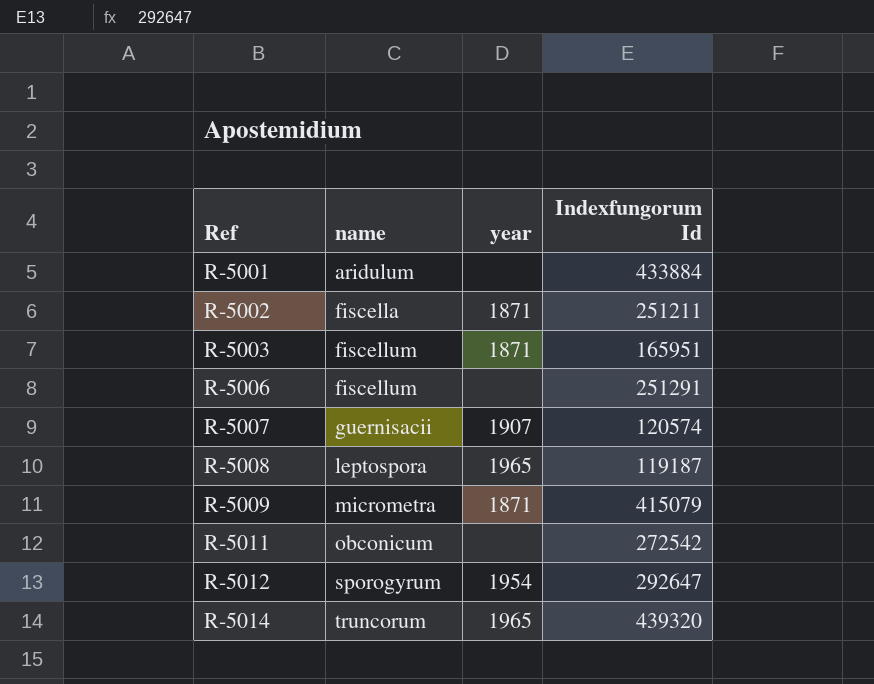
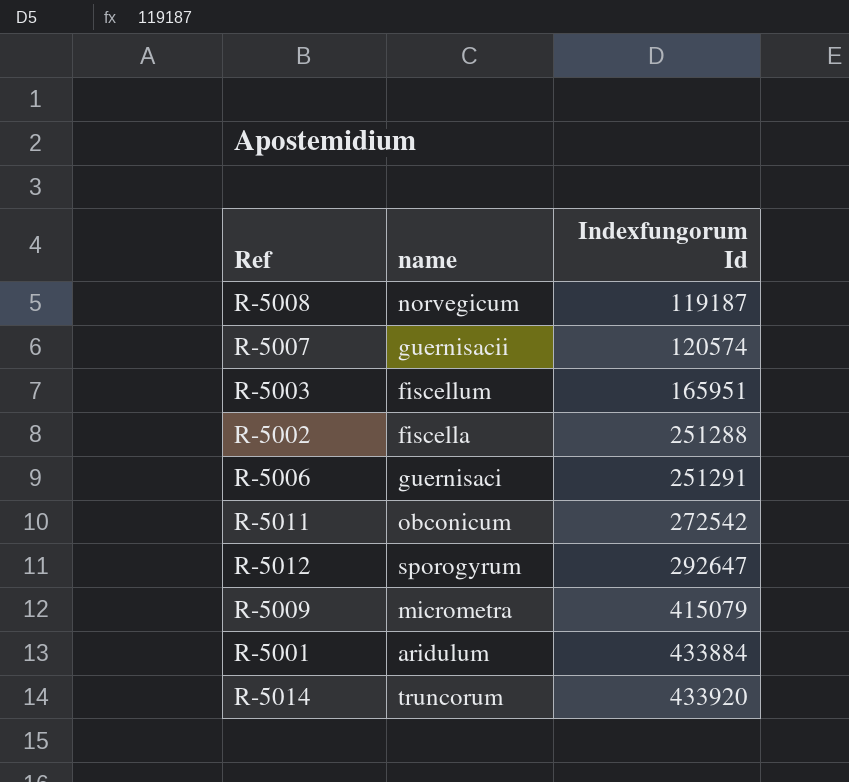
row order: Ref ascending -> Indexfungorum Id ascending
column year | position: 3 -> none
R-5008 | name: leptospora -> norvegicum
R-5002 | Indexfungorum Id: 251211 -> 251288
R-5006 | name: fiscellum -> guernisaci
R-5014 | Indexfungorum Id: 439320 -> 433920

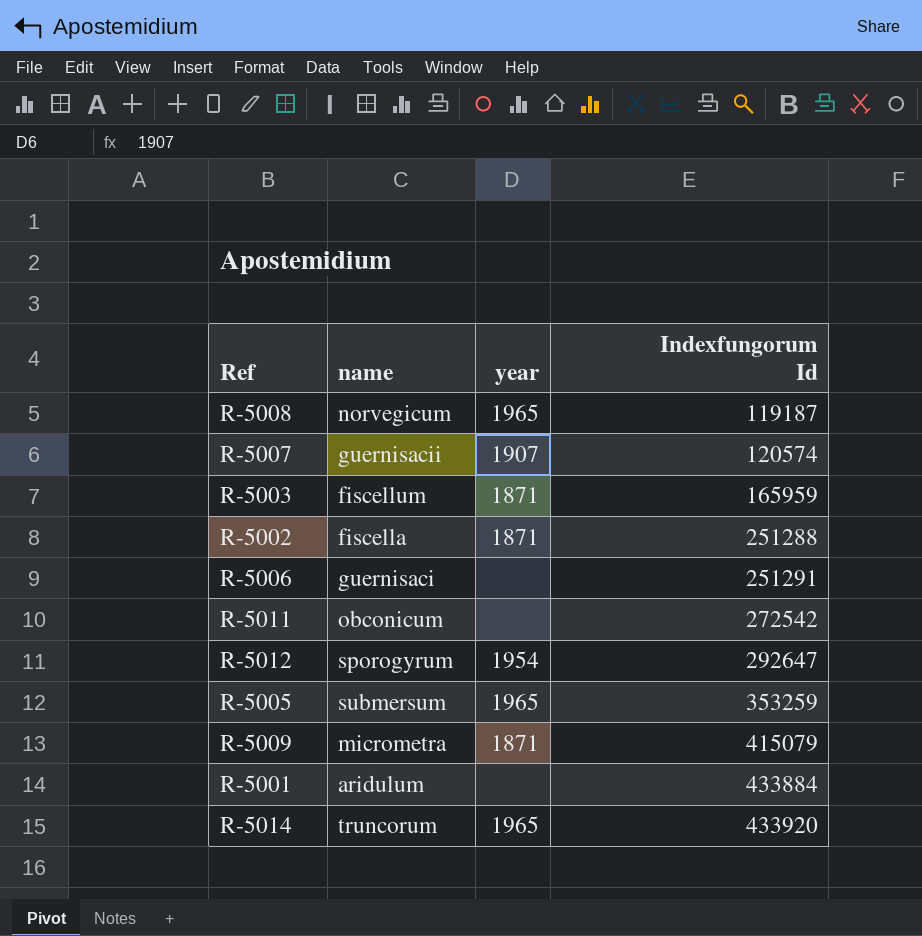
column year | position: none -> 3
R-5003 | Indexfungorum Id: 165951 -> 165959
row R-5005: none -> submersum | 1965 | 353259

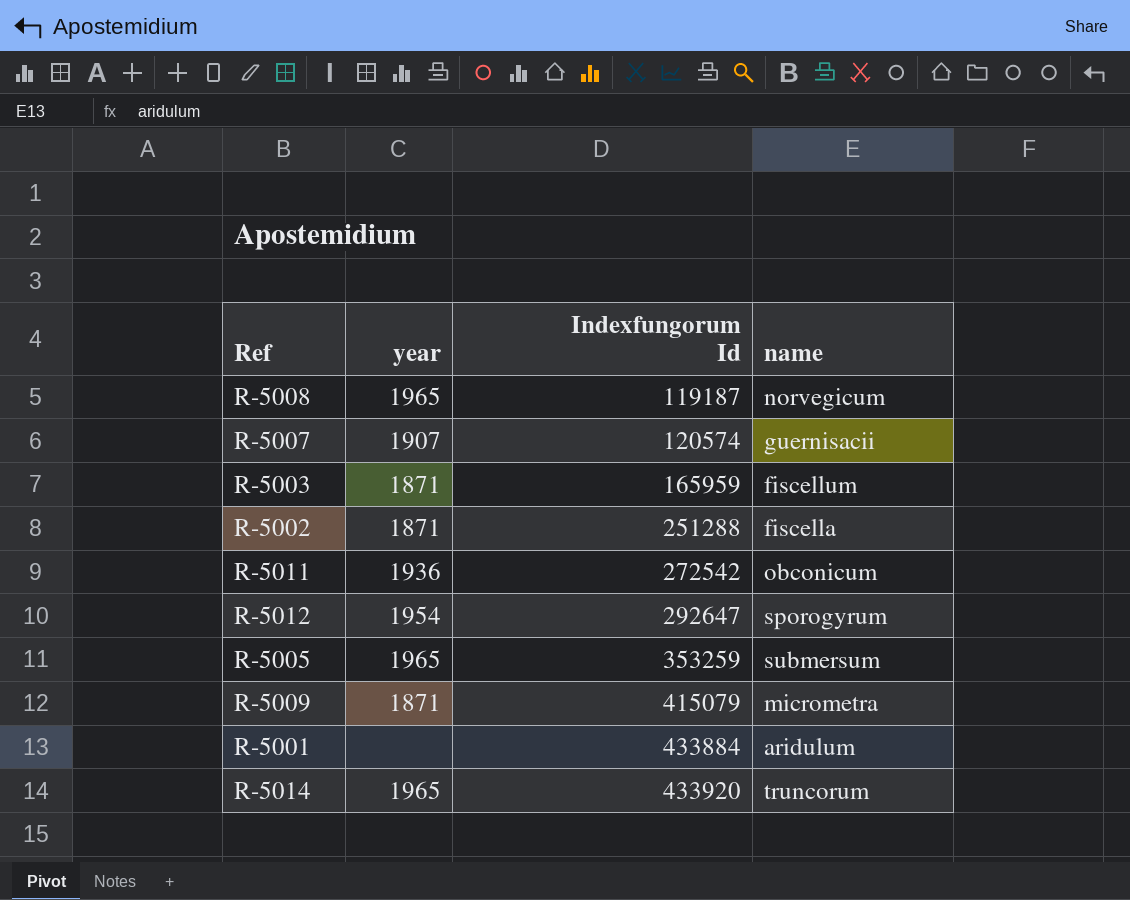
column name | position: 2 -> 4
row R-5006: guernisaci | none | 251291 -> none
R-5011 | year: none -> 1936

